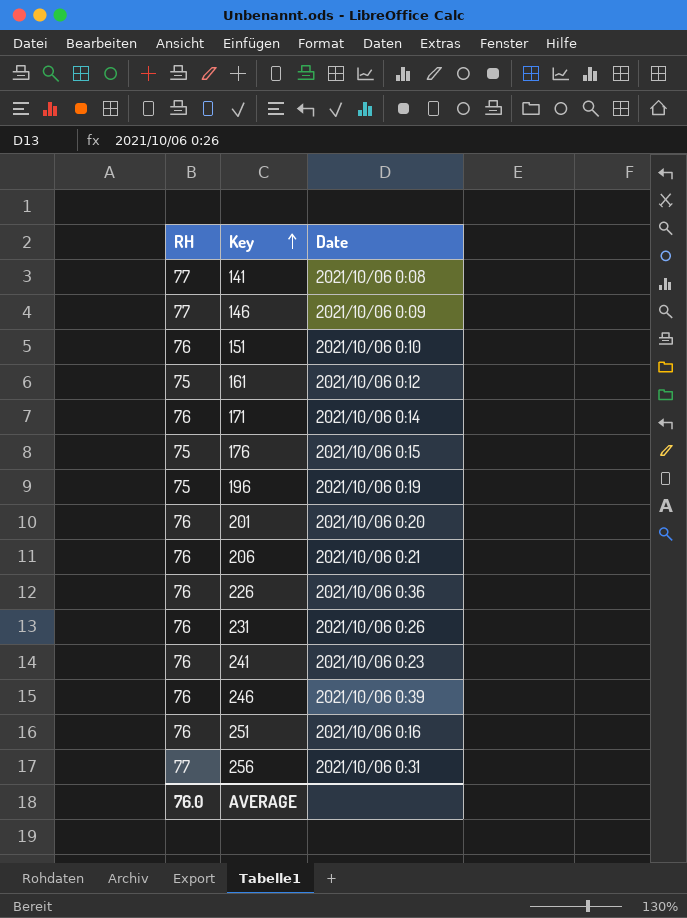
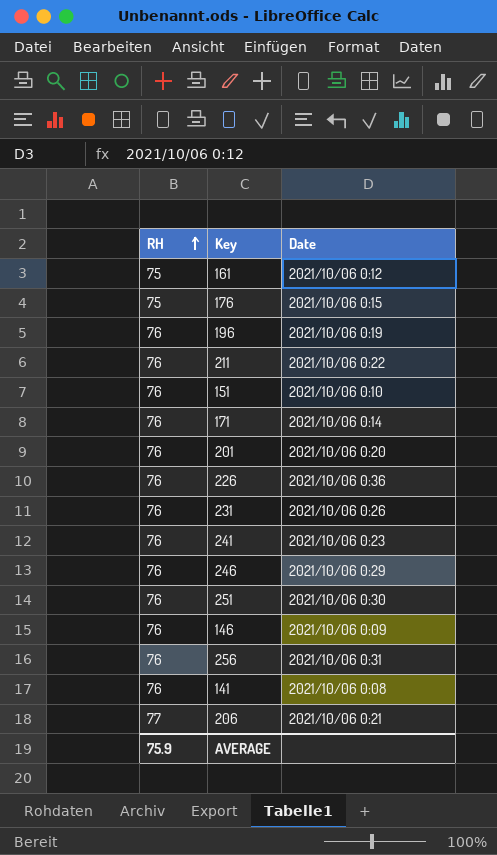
row order: Key ascending -> RH ascending
196 | RH: 75 -> 76
row 211: none -> 76 | 2021/10/06 0:22
246 | Date: 2021/10/06 0:39 -> 2021/10/06 0:29
251 | Date: 2021/10/06 0:16 -> 2021/10/06 0:30
146 | RH: 77 -> 76
256 | RH: 77 -> 76
141 | RH: 77 -> 76
206 | RH: 76 -> 77
AVERAGE | RH: 76.0 -> 75.9

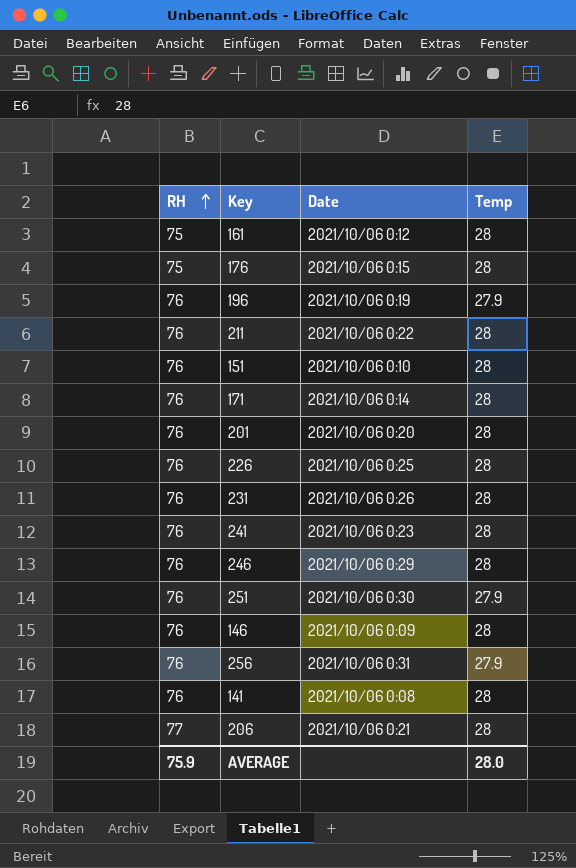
column Temp | position: none -> 4
226 | Date: 2021/10/06 0:36 -> 2021/10/06 0:25

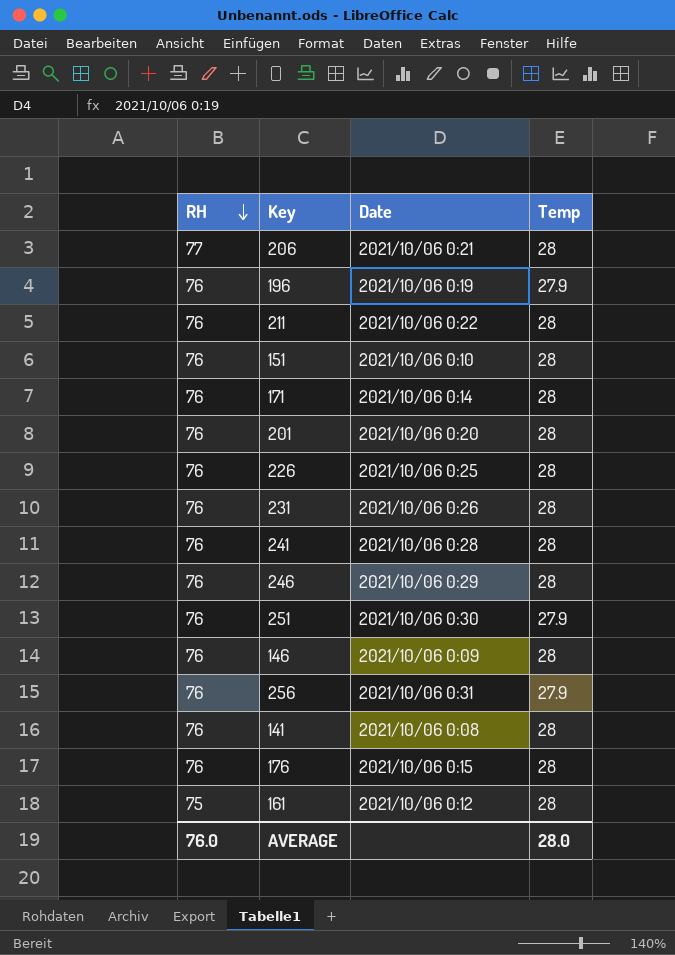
row order: RH ascending -> RH descending
241 | Date: 2021/10/06 0:23 -> 2021/10/06 0:28
176 | RH: 75 -> 76
AVERAGE | RH: 75.9 -> 76.0

